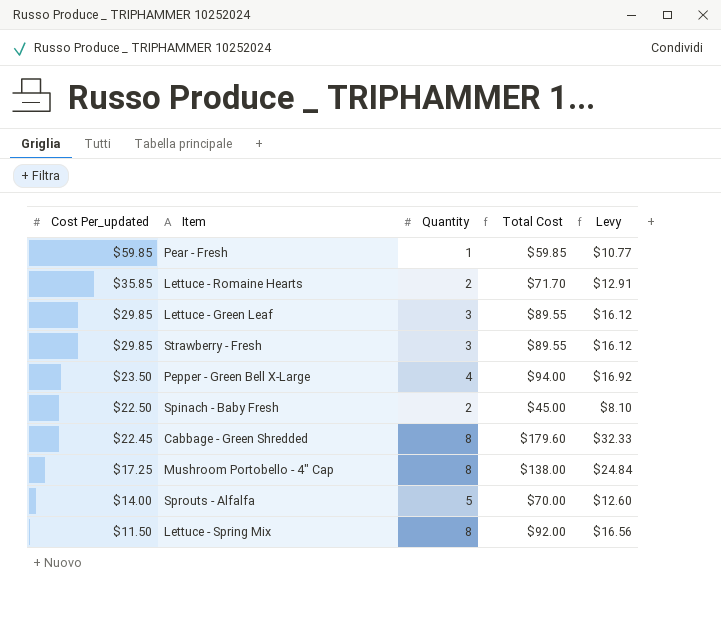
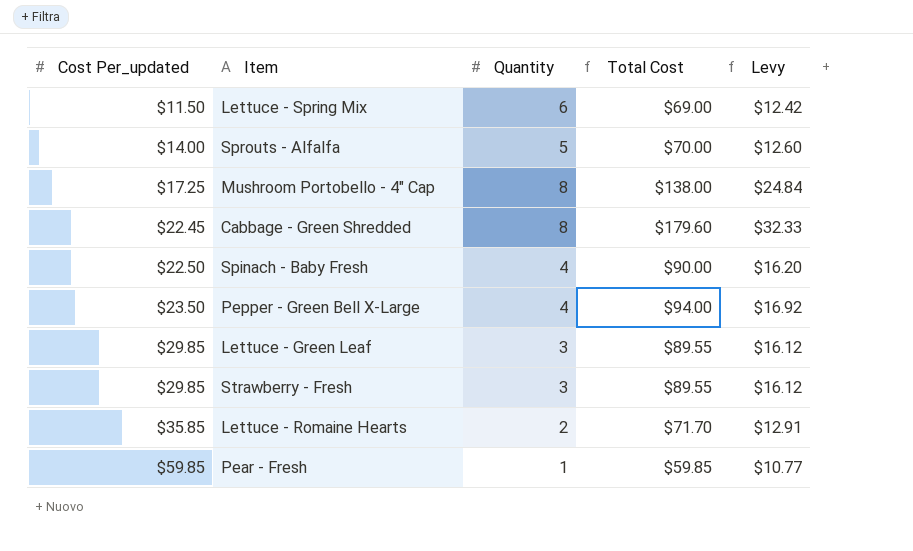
row order: Cost Per_updated descending -> Cost Per_updated ascending
Lettuce - Spring Mix | Quantity: 8 -> 6
Lettuce - Spring Mix | Total Cost: $92.00 -> $69.00
Lettuce - Spring Mix | Levy: $16.56 -> $12.42
Spinach - Baby Fresh | Quantity: 2 -> 4
Spinach - Baby Fresh | Total Cost: $45.00 -> $90.00
Spinach - Baby Fresh | Levy: $8.10 -> $16.20

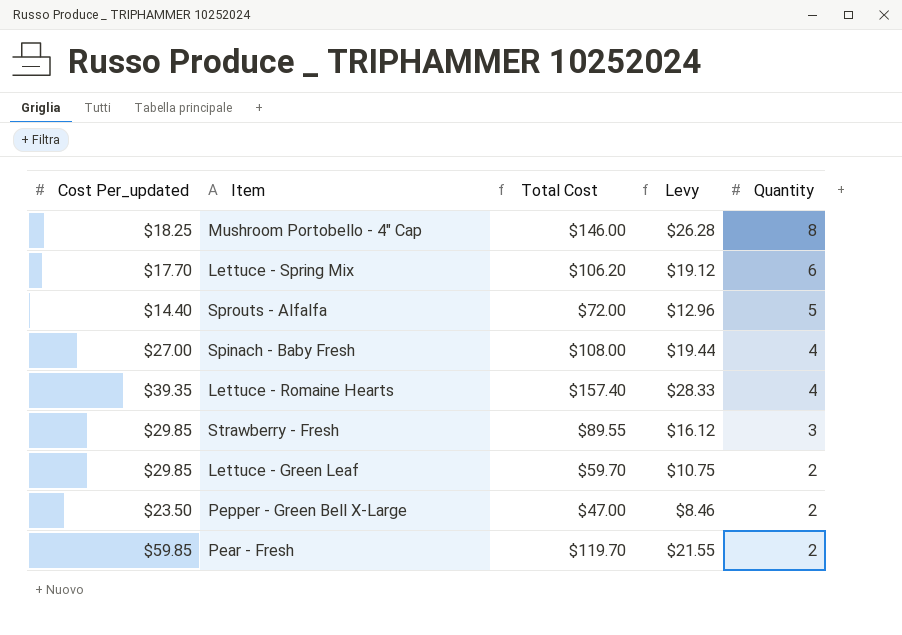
row order: Cost Per_updated ascending -> Quantity descending
column Quantity | position: 3 -> 5
row Cabbage - Green Shredded: $22.45 | 8 | $179.60 | $32.33 -> none
Mushroom Portobello - 4" Cap | Cost Per_updated: $17.25 -> $18.25
Mushroom Portobello - 4" Cap | Total Cost: $138.00 -> $146.00
Mushroom Portobello - 4" Cap | Levy: $24.84 -> $26.28
Lettuce - Spring Mix | Cost Per_updated: $11.50 -> $17.70
Lettuce - Spring Mix | Total Cost: $69.00 -> $106.20
Lettuce - Spring Mix | Levy: $12.42 -> $19.12
Sprouts - Alfalfa | Cost Per_updated: $14.00 -> $14.40
Sprouts - Alfalfa | Total Cost: $70.00 -> $72.00
Sprouts - Alfalfa | Levy: $12.60 -> $12.96
Spinach - Baby Fresh | Cost Per_updated: $22.50 -> $27.00
Spinach - Baby Fresh | Total Cost: $90.00 -> $108.00
Spinach - Baby Fresh | Levy: $16.20 -> $19.44
Lettuce - Romaine Hearts | Cost Per_updated: $35.85 -> $39.35
Lettuce - Romaine Hearts | Total Cost: $71.70 -> $157.40
Lettuce - Romaine Hearts | Levy: $12.91 -> $28.33
Lettuce - Romaine Hearts | Quantity: 2 -> 4
Lettuce - Green Leaf | Total Cost: $89.55 -> $59.70
Lettuce - Green Leaf | Levy: $16.12 -> $10.75
Lettuce - Green Leaf | Quantity: 3 -> 2
Pepper - Green Bell X-Large | Total Cost: $94.00 -> $47.00
Pepper - Green Bell X-Large | Levy: $16.92 -> $8.46
Pepper - Green Bell X-Large | Quantity: 4 -> 2
Pear - Fresh | Total Cost: $59.85 -> $119.70
Pear - Fresh | Levy: $10.77 -> $21.55
Pear - Fresh | Quantity: 1 -> 2

